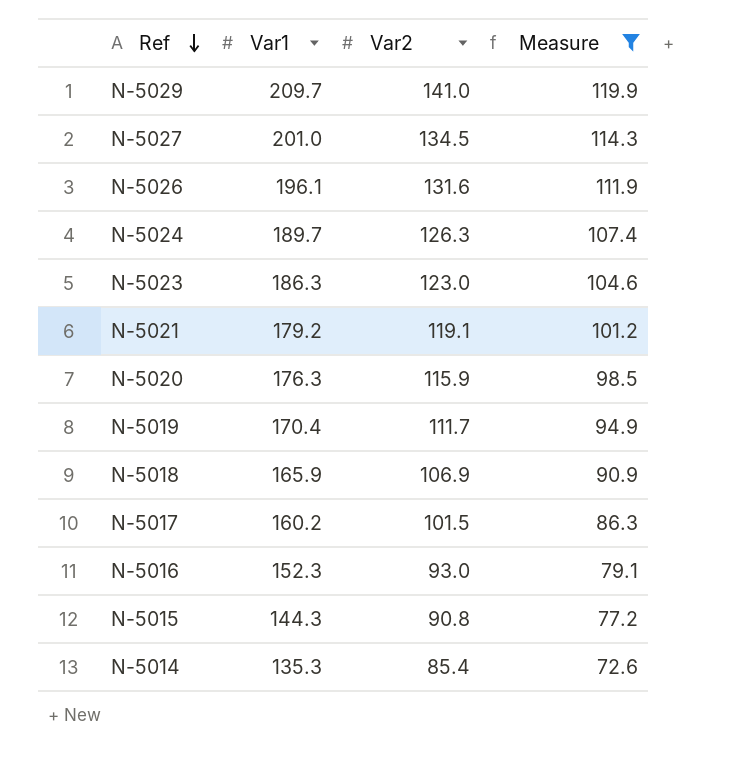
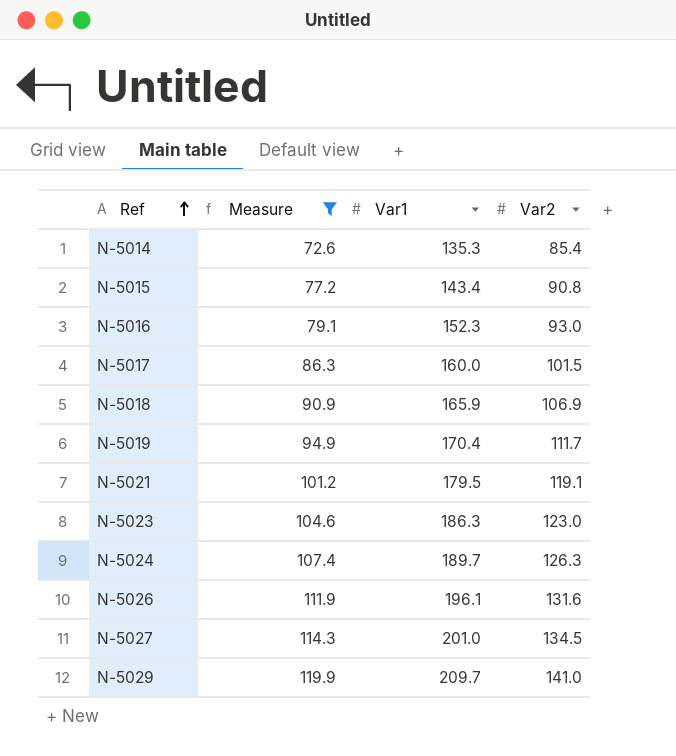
row order: Ref descending -> Ref ascending
column Measure | position: 4 -> 2
row N-5020: 176.3 | 115.9 | 98.5 -> none
N-5015 | Var1: 144.3 -> 143.4
N-5017 | Var1: 160.2 -> 160.0
N-5021 | Var1: 179.2 -> 179.5

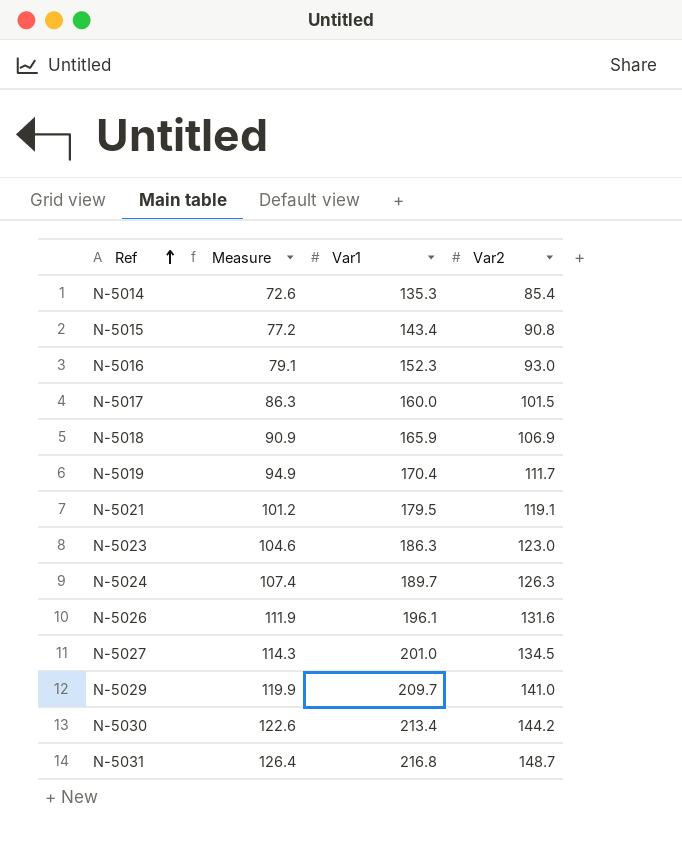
filter: Measure <= 119.9 -> none

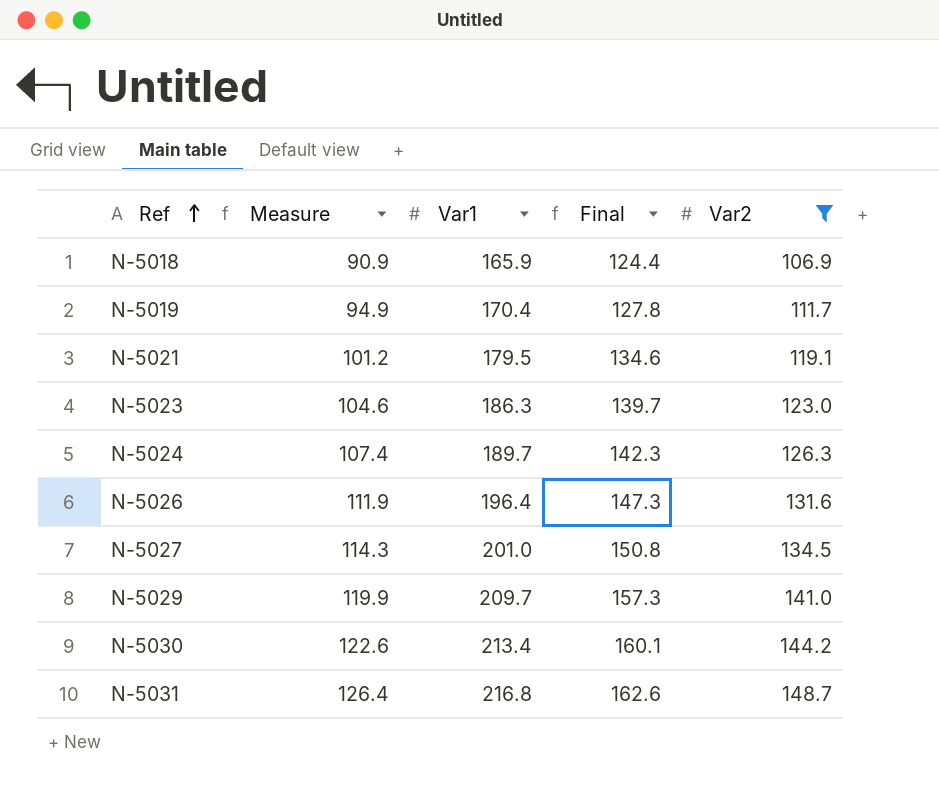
filter: none -> Var2 >= 106.9
column Final | formula: none -> [Var1] * 0.75
N-5026 | Var1: 196.1 -> 196.4

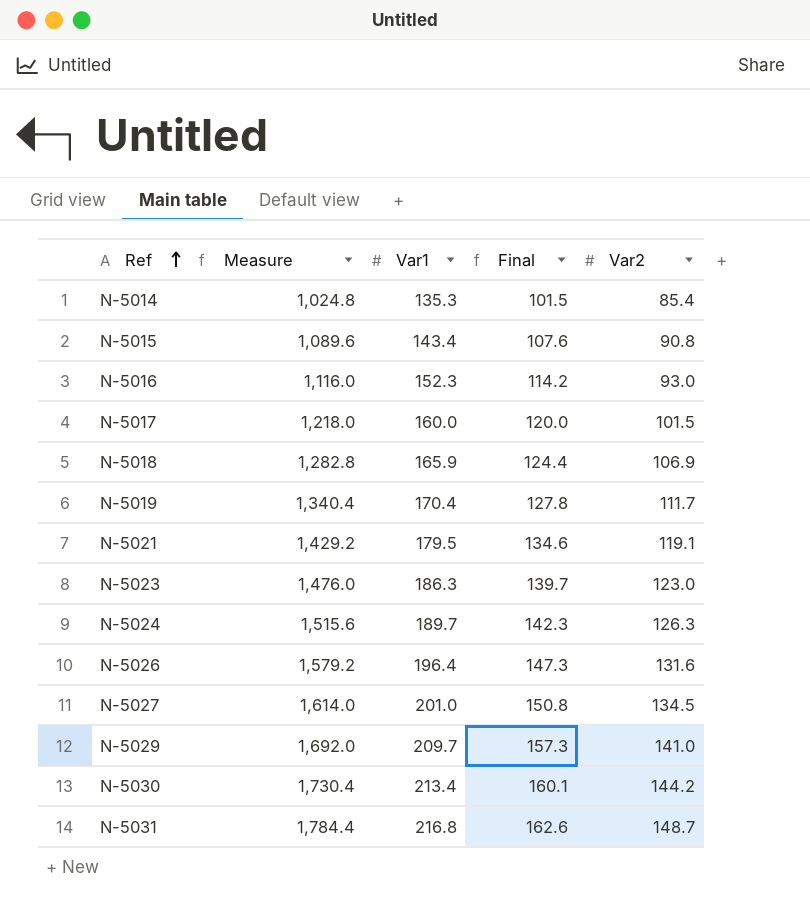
filter: Var2 >= 106.9 -> none
column Measure | formula: [Var2] * 0.85 -> [Var2] * 12

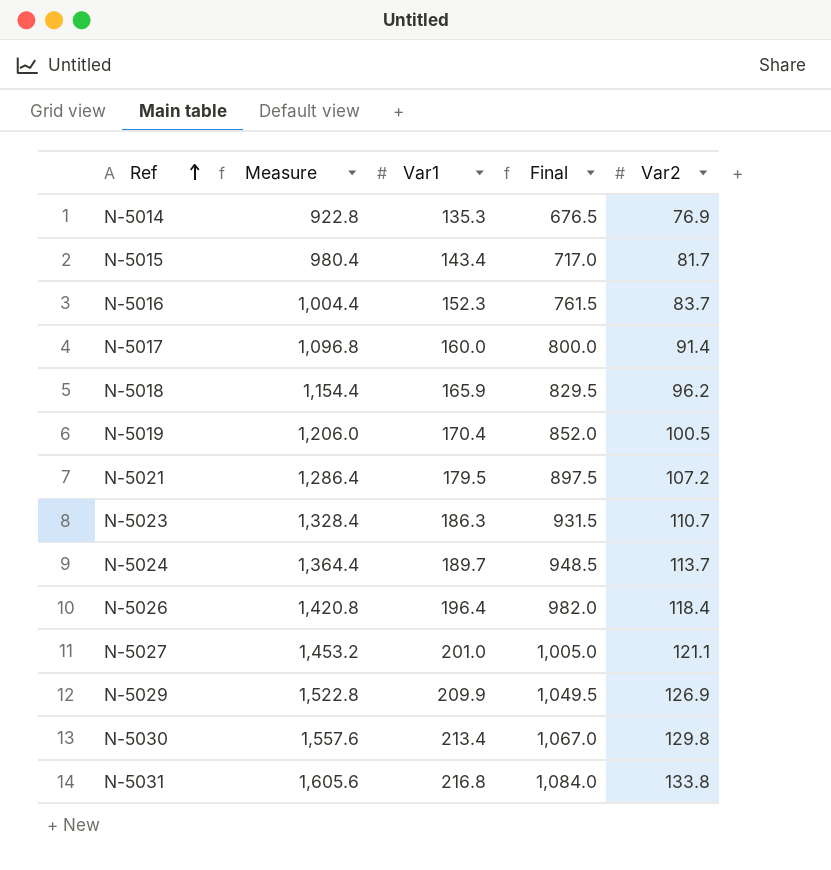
column Final | formula: [Var1] * 0.75 -> [Var1] * 5
N-5014 | Measure: 1,024.8 -> 922.8
N-5014 | Var2: 85.4 -> 76.9
N-5015 | Measure: 1,089.6 -> 980.4
N-5015 | Var2: 90.8 -> 81.7
N-5016 | Measure: 1,116.0 -> 1,004.4
N-5016 | Var2: 93.0 -> 83.7
N-5017 | Measure: 1,218.0 -> 1,096.8
N-5017 | Var2: 101.5 -> 91.4
N-5018 | Measure: 1,282.8 -> 1,154.4
N-5018 | Var2: 106.9 -> 96.2
N-5019 | Measure: 1,340.4 -> 1,206.0
N-5019 | Var2: 111.7 -> 100.5
N-5021 | Measure: 1,429.2 -> 1,286.4
N-5021 | Var2: 119.1 -> 107.2
N-5023 | Measure: 1,476.0 -> 1,328.4
N-5023 | Var2: 123.0 -> 110.7
N-5024 | Measure: 1,515.6 -> 1,364.4
N-5024 | Var2: 126.3 -> 113.7
N-5026 | Measure: 1,579.2 -> 1,420.8
N-5026 | Var2: 131.6 -> 118.4
N-5027 | Measure: 1,614.0 -> 1,453.2
N-5027 | Var2: 134.5 -> 121.1
N-5029 | Measure: 1,692.0 -> 1,522.8
N-5029 | Var1: 209.7 -> 209.9
N-5029 | Var2: 141.0 -> 126.9
N-5030 | Measure: 1,730.4 -> 1,557.6
N-5030 | Var2: 144.2 -> 129.8
N-5031 | Measure: 1,784.4 -> 1,605.6
N-5031 | Var2: 148.7 -> 133.8

